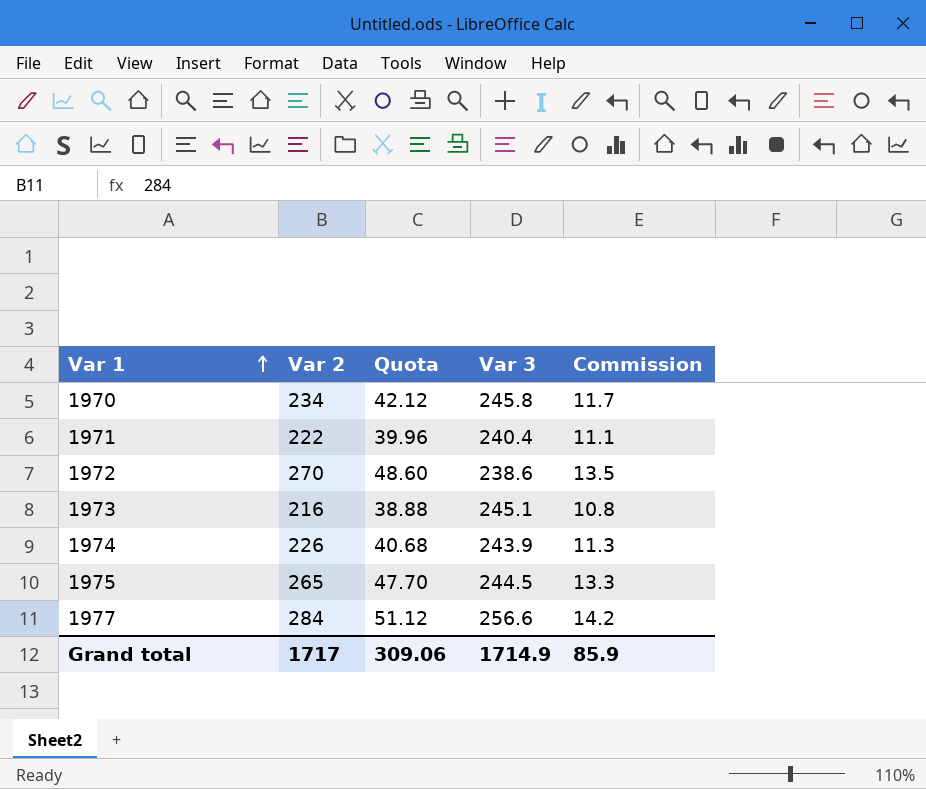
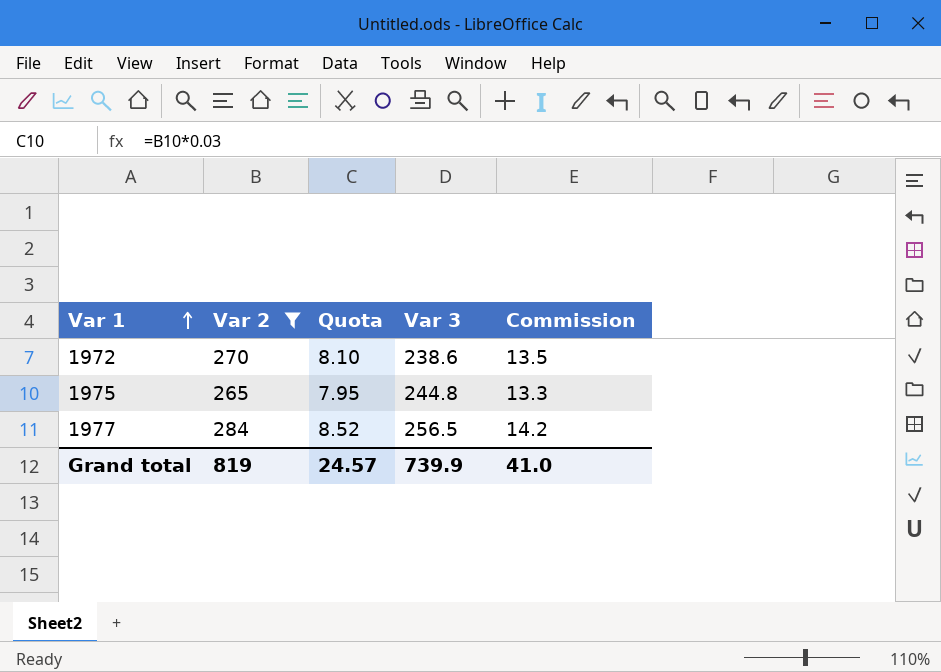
filter: none -> Var 2 >= 265
column Quota | formula: [Var 2] * 0.18 -> [Var 2] * 0.03
1975 | Var 3: 244.5 -> 244.8
1977 | Var 3: 256.6 -> 256.5
Grand total | Var 2: 1717 -> 819
Grand total | Quota: 309.06 -> 24.57
Grand total | Var 3: 1714.9 -> 739.9
Grand total | Commission: 85.9 -> 41.0

